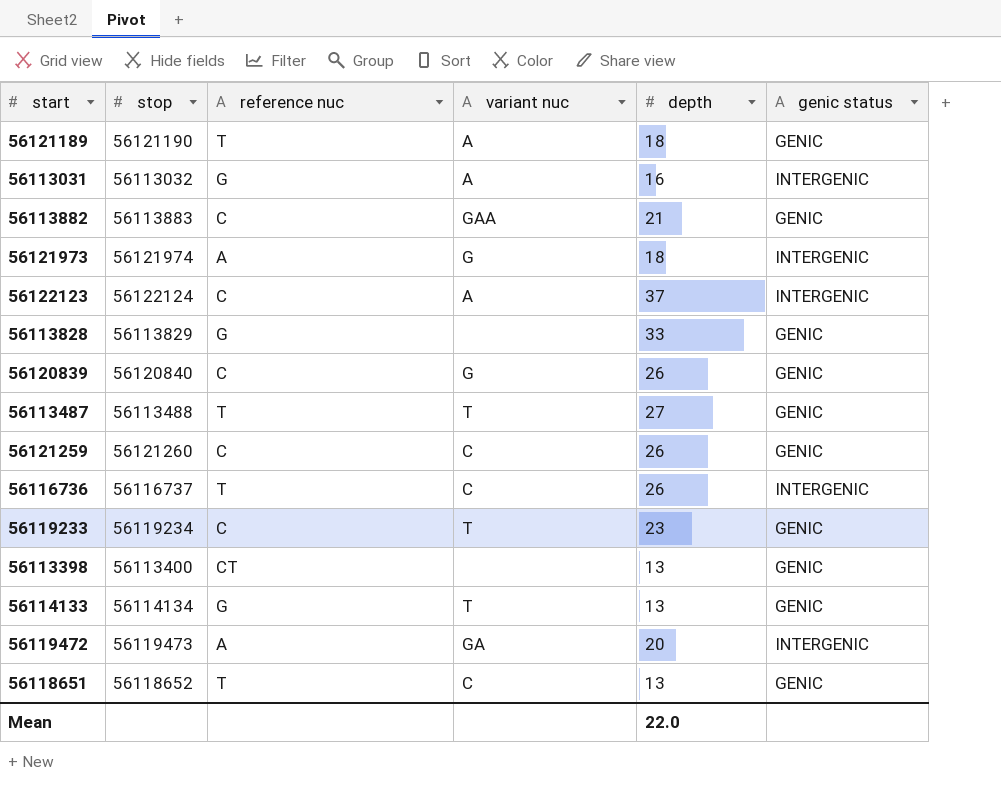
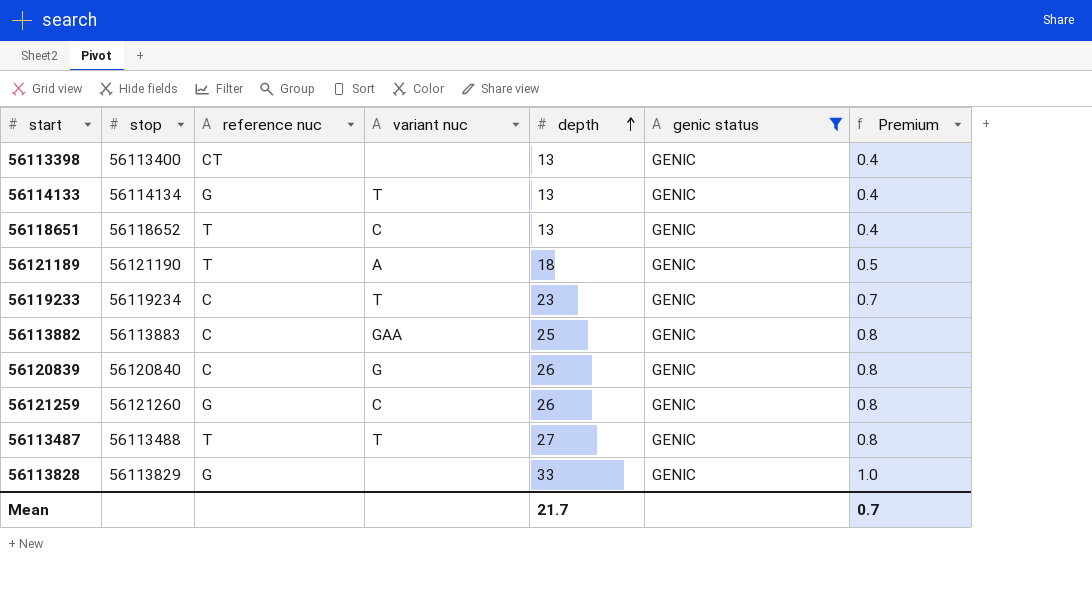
filter: none -> genic status = GENIC
row order: none -> depth ascending
column Premium | formula: none -> [depth] * 0.03
56113882 | depth: 21 -> 25
56121259 | reference nuc: C -> G
Mean | depth: 22.0 -> 21.7

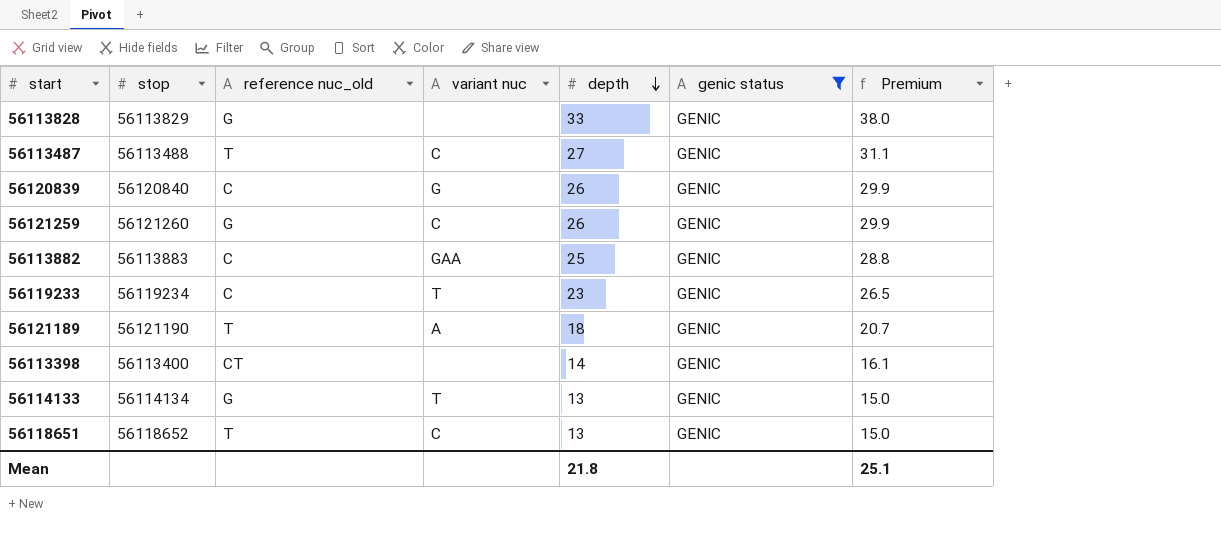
row order: depth ascending -> depth descending
column name: reference nuc -> reference nuc_old
column Premium | formula: [depth] * 0.03 -> [depth] * 1.15
56113487 | variant nuc: T -> C
56113398 | depth: 13 -> 14
Mean | depth: 21.7 -> 21.8
Mean | Premium: 0.7 -> 25.1

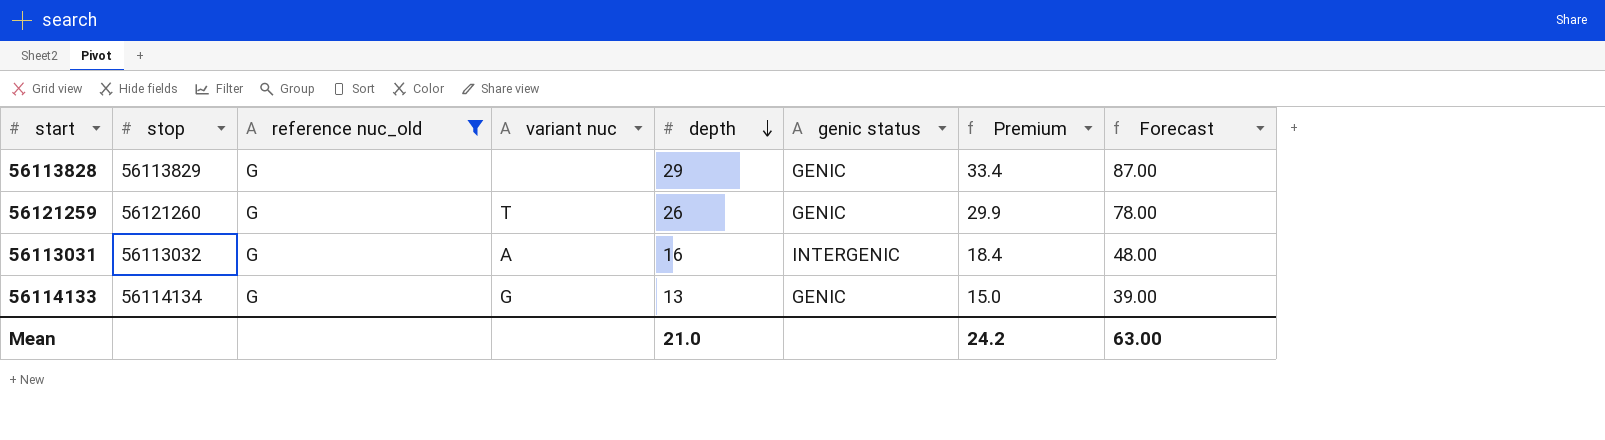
filter: genic status = GENIC -> reference nuc_old = G
column Forecast | formula: none -> [depth] * 3
56113828 | depth: 33 -> 29
56113828 | Premium: 38.0 -> 33.4
56121259 | variant nuc: C -> T
56114133 | variant nuc: T -> G
Mean | depth: 21.8 -> 21.0
Mean | Premium: 25.1 -> 24.2

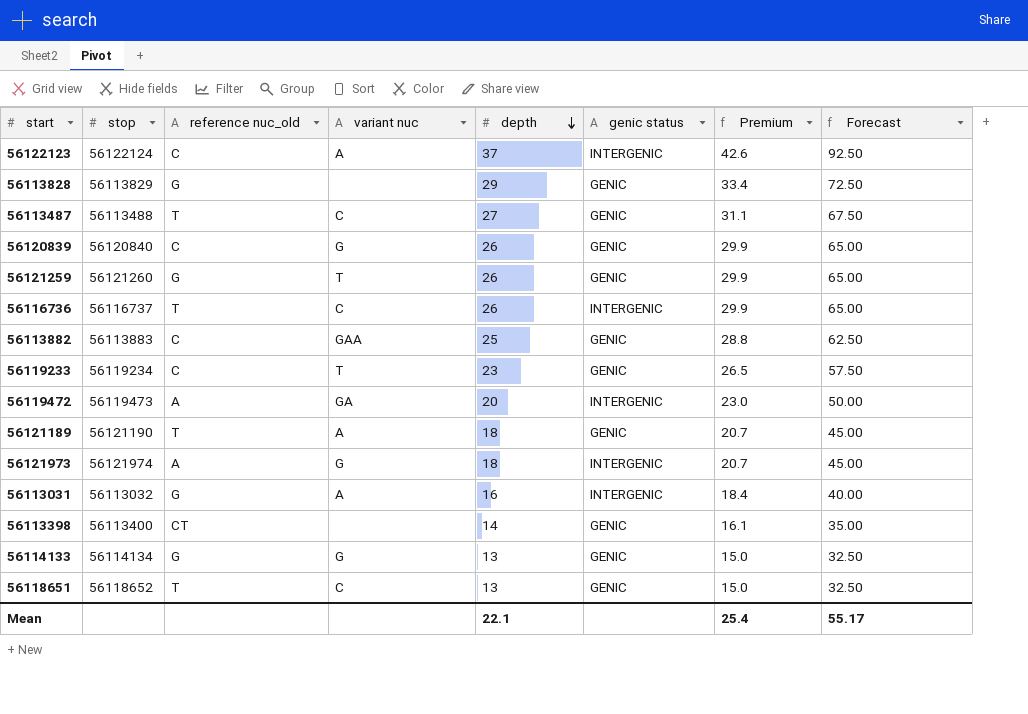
filter: reference nuc_old = G -> none
column Forecast | formula: [depth] * 3 -> [depth] * 2.5
Mean | depth: 21.0 -> 22.1
Mean | Premium: 24.2 -> 25.4
Mean | Forecast: 63.00 -> 55.17

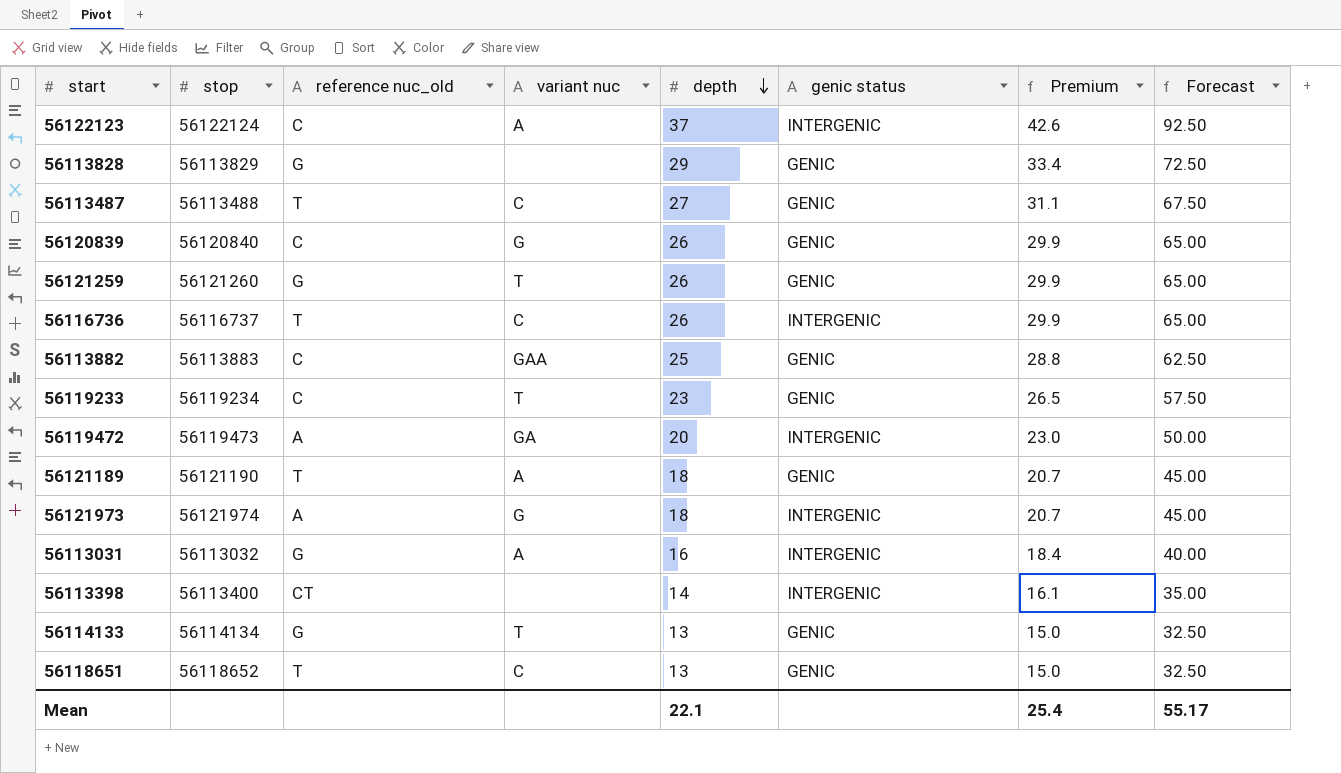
56113398 | genic status: GENIC -> INTERGENIC
56114133 | variant nuc: G -> T

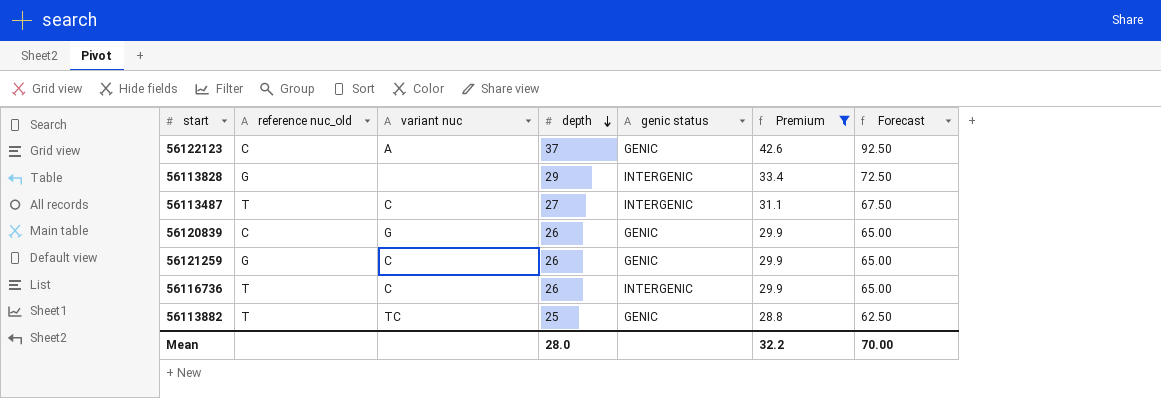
filter: none -> Premium >= 28.8
column stop | position: 2 -> none
56122123 | genic status: INTERGENIC -> GENIC
56113828 | genic status: GENIC -> INTERGENIC
56113487 | genic status: GENIC -> INTERGENIC
56121259 | variant nuc: T -> C
56113882 | reference nuc_old: C -> T
56113882 | variant nuc: GAA -> TC
Mean | depth: 22.1 -> 28.0
Mean | Premium: 25.4 -> 32.2
Mean | Forecast: 55.17 -> 70.00

